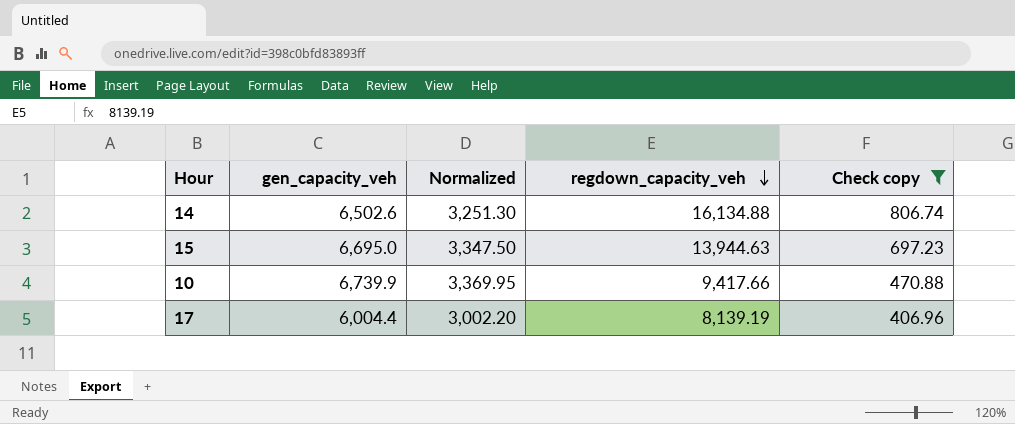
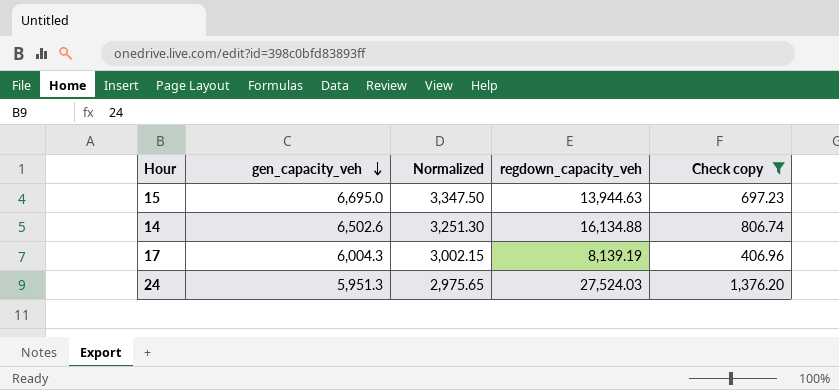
row order: regdown_capacity_veh descending -> gen_capacity_veh descending
row 10: 6,739.9 | 3,369.95 | 9,417.66 | 470.88 -> none
17 | gen_capacity_veh: 6,004.4 -> 6,004.3
17 | Normalized: 3,002.20 -> 3,002.15
row 24: none -> 5,951.3 | 2,975.65 | 27,524.03 | 1,376.20

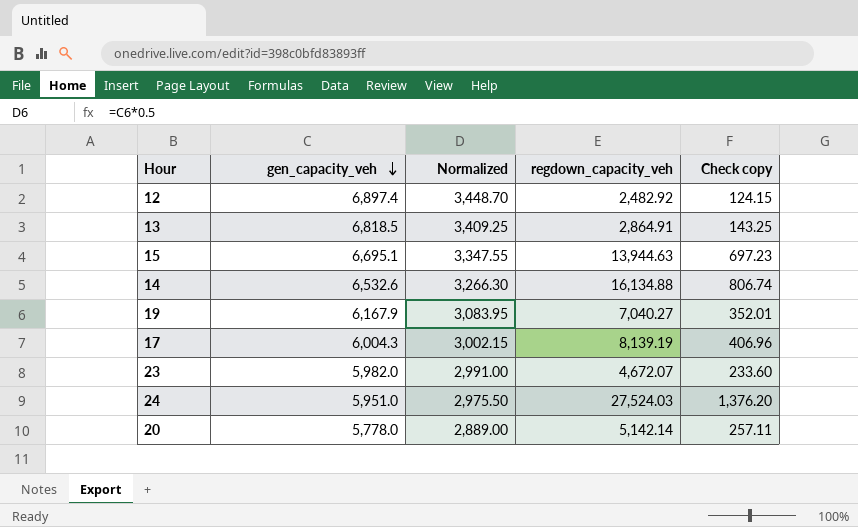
filter: Check copy >= 406.96 -> none
15 | gen_capacity_veh: 6,695.0 -> 6,695.1
15 | Normalized: 3,347.50 -> 3,347.55
14 | gen_capacity_veh: 6,502.6 -> 6,532.6
14 | Normalized: 3,251.30 -> 3,266.30
24 | gen_capacity_veh: 5,951.3 -> 5,951.0
24 | Normalized: 2,975.65 -> 2,975.50

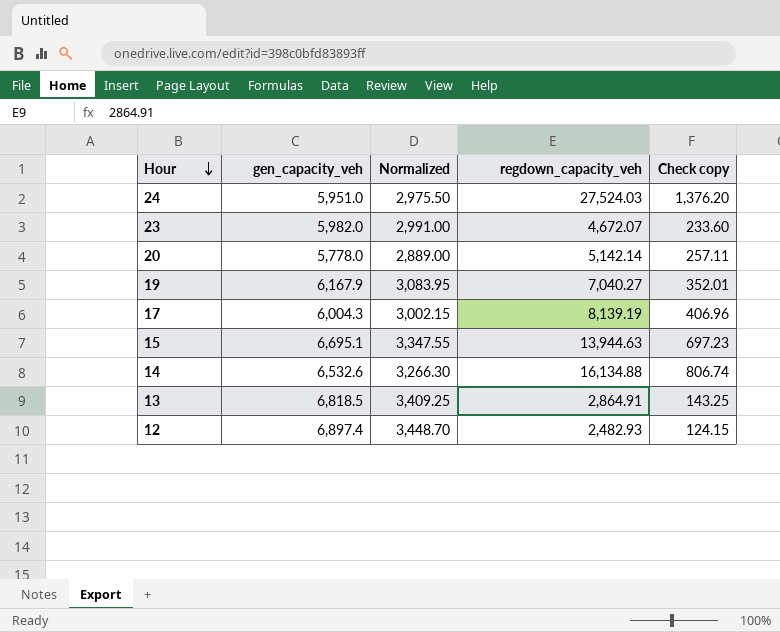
row order: gen_capacity_veh descending -> Hour descending
12 | regdown_capacity_veh: 2,482.92 -> 2,482.93

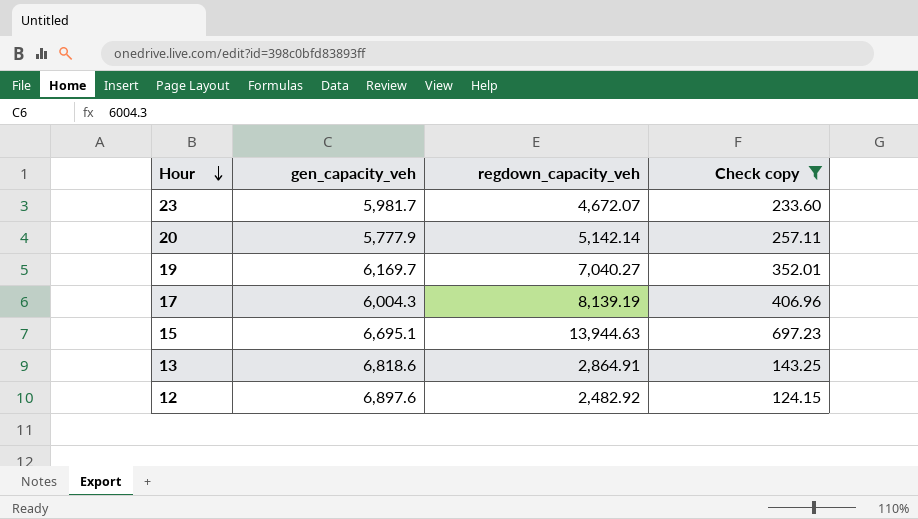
filter: none -> Check copy <= 697.23
column Normalized | formula: [gen_capacity_veh] * 0.5 -> none
23 | gen_capacity_veh: 5,982.0 -> 5,981.7
20 | gen_capacity_veh: 5,778.0 -> 5,777.9
19 | gen_capacity_veh: 6,167.9 -> 6,169.7
13 | gen_capacity_veh: 6,818.5 -> 6,818.6
12 | gen_capacity_veh: 6,897.4 -> 6,897.6
12 | regdown_capacity_veh: 2,482.93 -> 2,482.92

